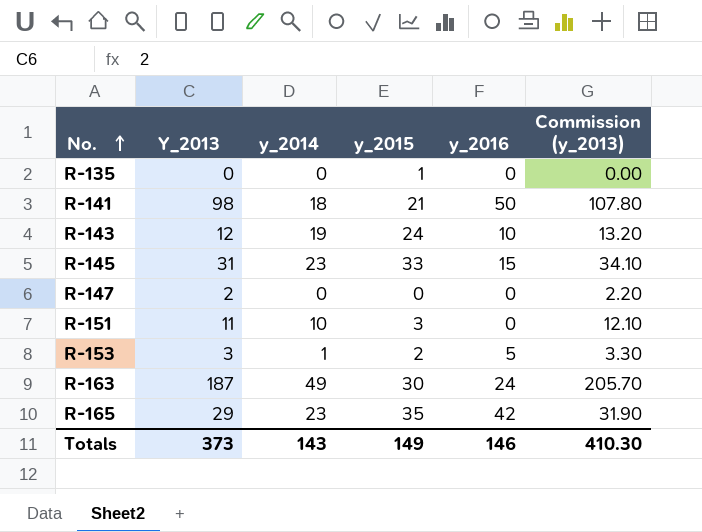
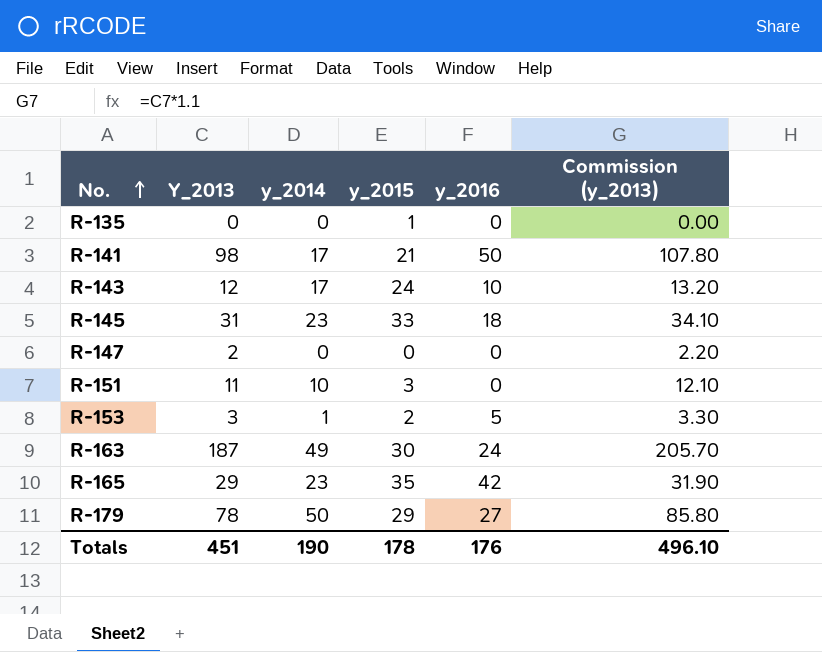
R-141 | y_2014: 18 -> 17
R-143 | y_2014: 19 -> 17
R-145 | y_2016: 15 -> 18
row R-179: none -> 78 | 50 | 29 | 27 | 85.80
Totals | Y_2013: 373 -> 451
Totals | y_2014: 143 -> 190
Totals | y_2015: 149 -> 178
Totals | y_2016: 146 -> 176
Totals | Commission (y_2013): 410.30 -> 496.10

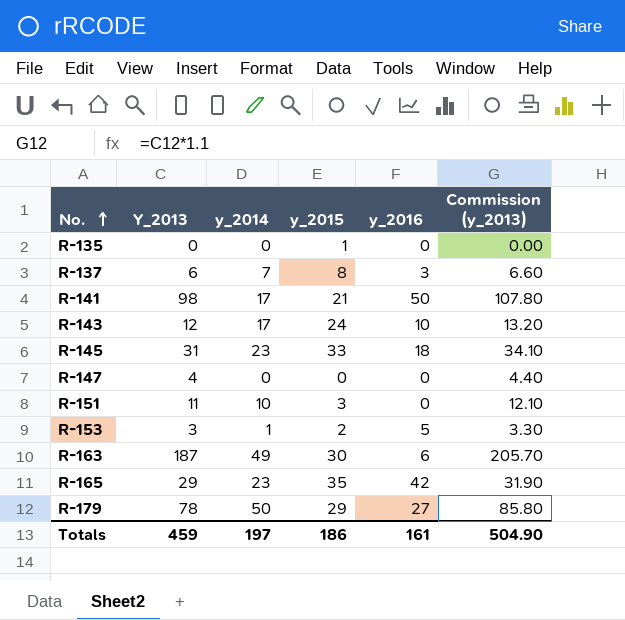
row R-137: none -> 6 | 7 | 8 | 3 | 6.60
R-147 | Y_2013: 2 -> 4
R-147 | Commission (y_2013): 2.20 -> 4.40
R-163 | y_2016: 24 -> 6
Totals | Y_2013: 451 -> 459
Totals | y_2014: 190 -> 197
Totals | y_2015: 178 -> 186
Totals | y_2016: 176 -> 161
Totals | Commission (y_2013): 496.10 -> 504.90

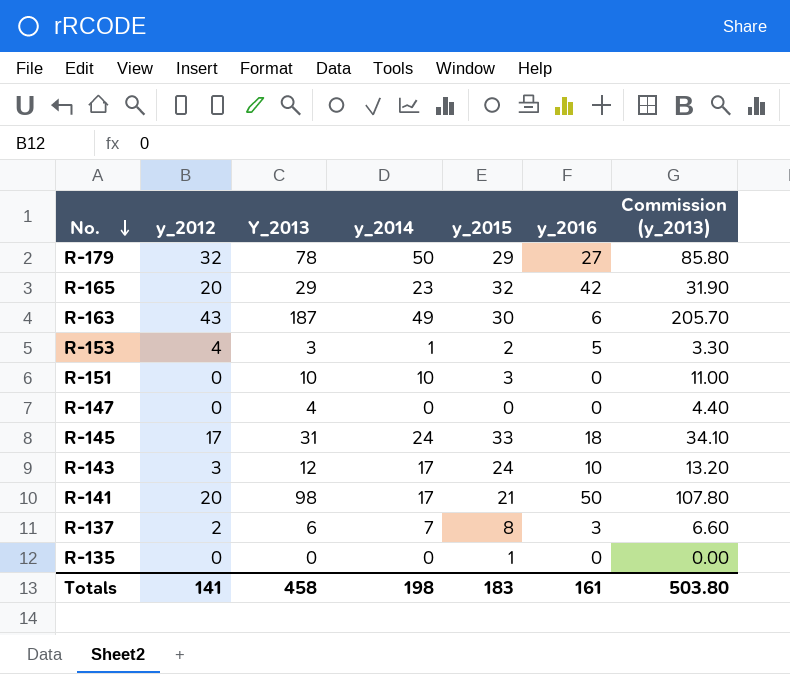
row order: No. ascending -> No. descending
column y_2012 | position: none -> 2
R-165 | y_2015: 35 -> 32
R-151 | Y_2013: 11 -> 10
R-151 | Commission (y_2013): 12.10 -> 11.00
R-145 | y_2014: 23 -> 24
Totals | Y_2013: 459 -> 458
Totals | y_2014: 197 -> 198
Totals | y_2015: 186 -> 183
Totals | Commission (y_2013): 504.90 -> 503.80

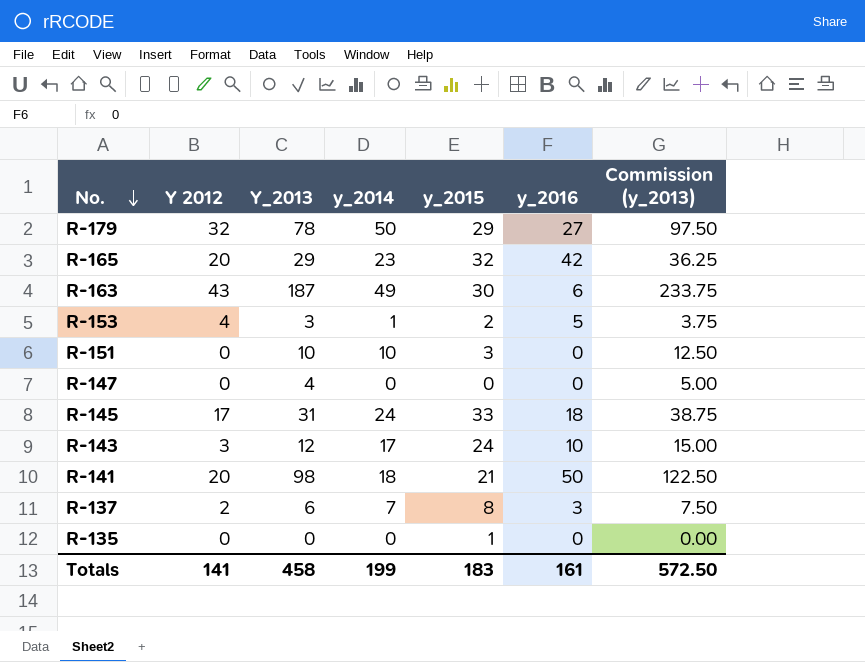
column name: y_2012 -> Y 2012
column Commission (y_2013) | formula: [Y_2013] * 1.1 -> [Y_2013] * 1.25
R-141 | y_2014: 17 -> 18
Totals | y_2014: 198 -> 199
Totals | Commission (y_2013): 503.80 -> 572.50

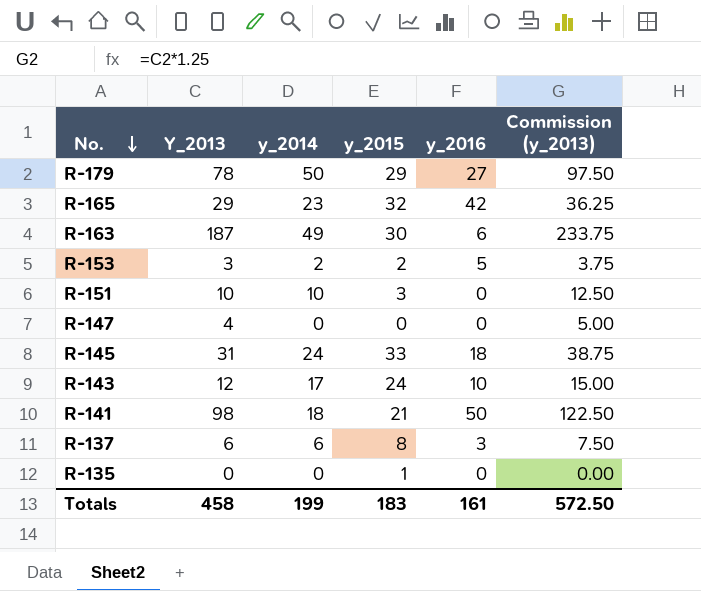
column Y 2012 | position: 2 -> none
R-153 | y_2014: 1 -> 2
R-137 | y_2014: 7 -> 6

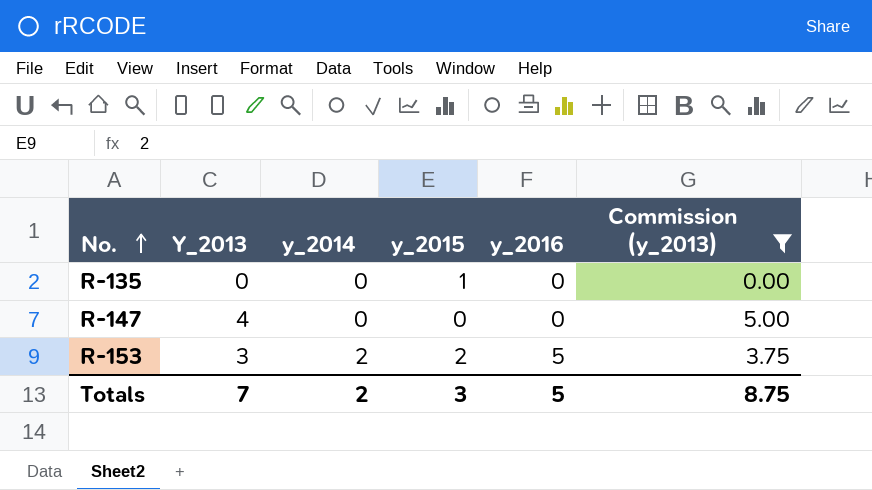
filter: none -> Commission (y_2013) <= 5.00
row order: No. descending -> No. ascending
Totals | Y_2013: 458 -> 7
Totals | y_2014: 199 -> 2
Totals | y_2015: 183 -> 3
Totals | y_2016: 161 -> 5
Totals | Commission (y_2013): 572.50 -> 8.75

